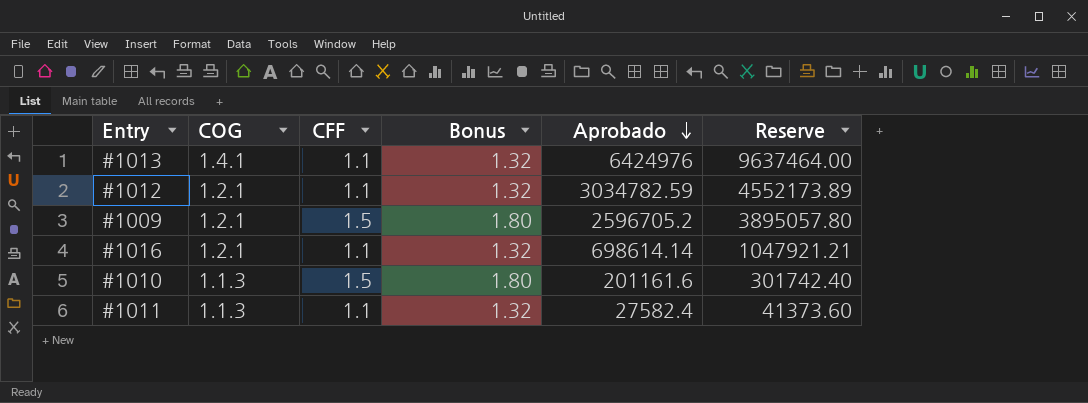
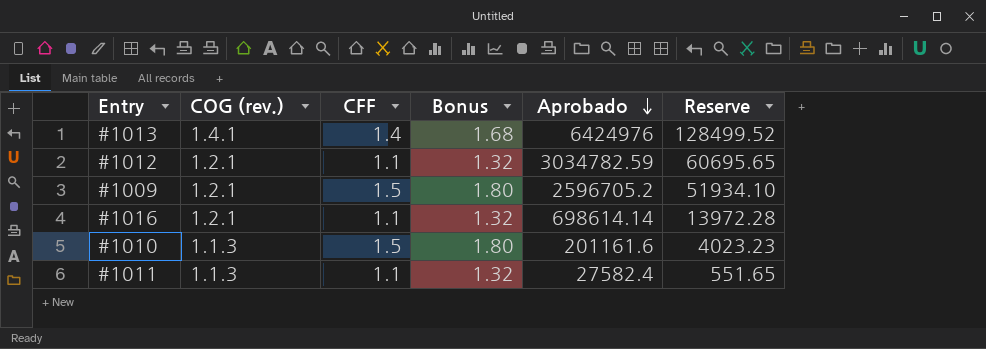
column name: COG -> COG (rev.)
column Reserve | formula: [Aprobado] * 1.5 -> [Aprobado] * 0.02
#1013 | CFF: 1.1 -> 1.4
#1013 | Bonus: 1.32 -> 1.68

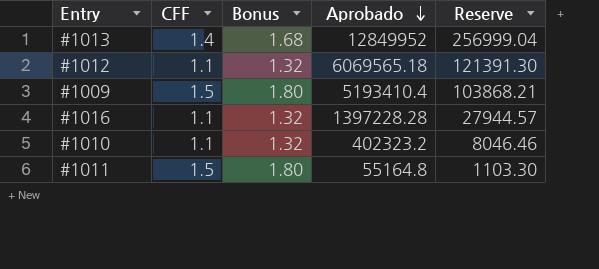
column COG (rev.) | position: 2 -> none
#1013 | Aprobado: 6424976 -> 12849952
#1013 | Reserve: 128499.52 -> 256999.04
#1012 | Aprobado: 3034782.59 -> 6069565.18
#1012 | Reserve: 60695.65 -> 121391.30
#1009 | Aprobado: 2596705.2 -> 5193410.4
#1009 | Reserve: 51934.10 -> 103868.21
#1016 | Aprobado: 698614.14 -> 1397228.28
#1016 | Reserve: 13972.28 -> 27944.57
#1010 | CFF: 1.5 -> 1.1
#1010 | Bonus: 1.80 -> 1.32
#1010 | Aprobado: 201161.6 -> 402323.2
#1010 | Reserve: 4023.23 -> 8046.46
#1011 | CFF: 1.1 -> 1.5
#1011 | Bonus: 1.32 -> 1.80
#1011 | Aprobado: 27582.4 -> 55164.8
#1011 | Reserve: 551.65 -> 1103.30

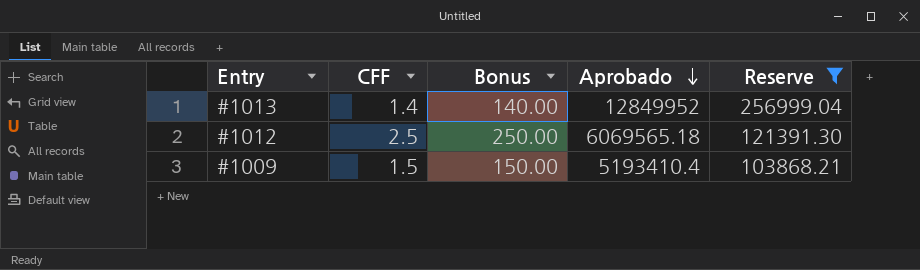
filter: none -> Reserve >= 103868.21
column Bonus | formula: [CFF] * 1.2 -> [CFF] * 100
#1012 | CFF: 1.1 -> 2.5

